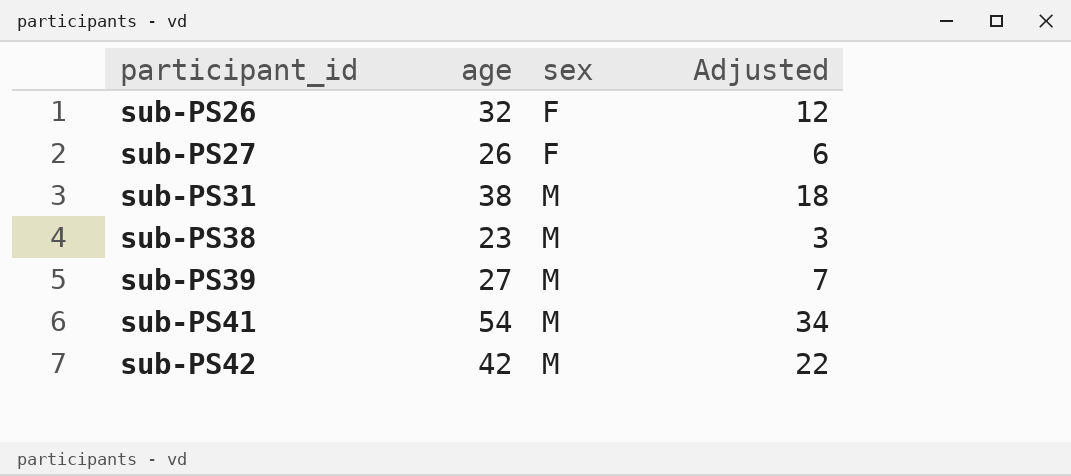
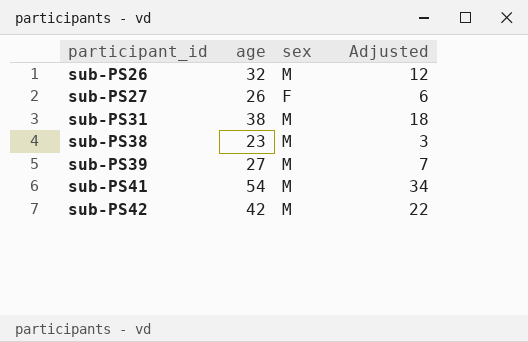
sub-PS26 | sex: F -> M

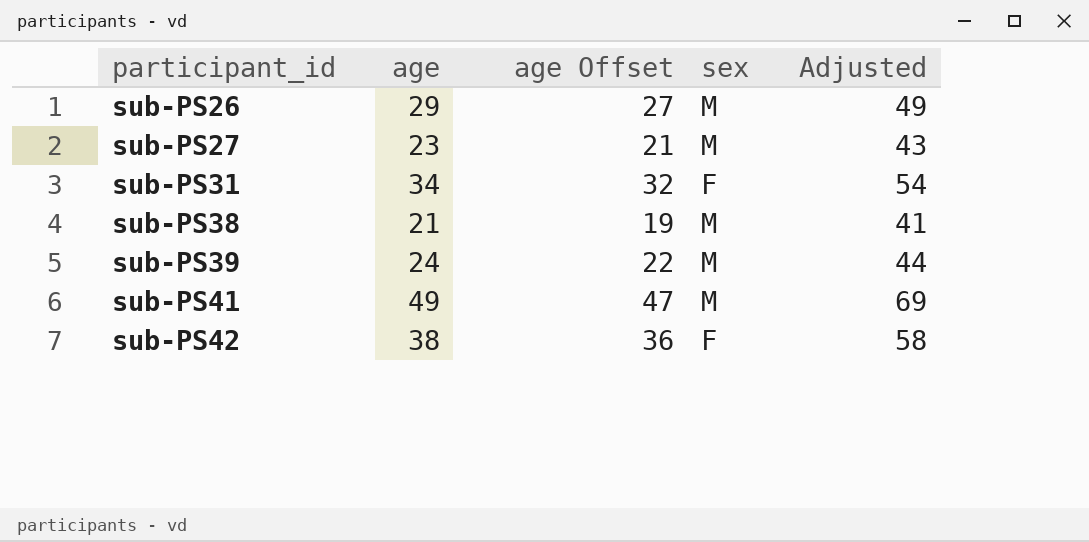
column age Offset | formula: none -> [age] - 2
column Adjusted | formula: [age] - 20 -> [age] + 20
sub-PS26 | age: 32 -> 29
sub-PS27 | age: 26 -> 23
sub-PS27 | sex: F -> M
sub-PS31 | age: 38 -> 34
sub-PS31 | sex: M -> F
sub-PS38 | age: 23 -> 21
sub-PS39 | age: 27 -> 24
sub-PS41 | age: 54 -> 49
sub-PS42 | age: 42 -> 38
sub-PS42 | sex: M -> F

